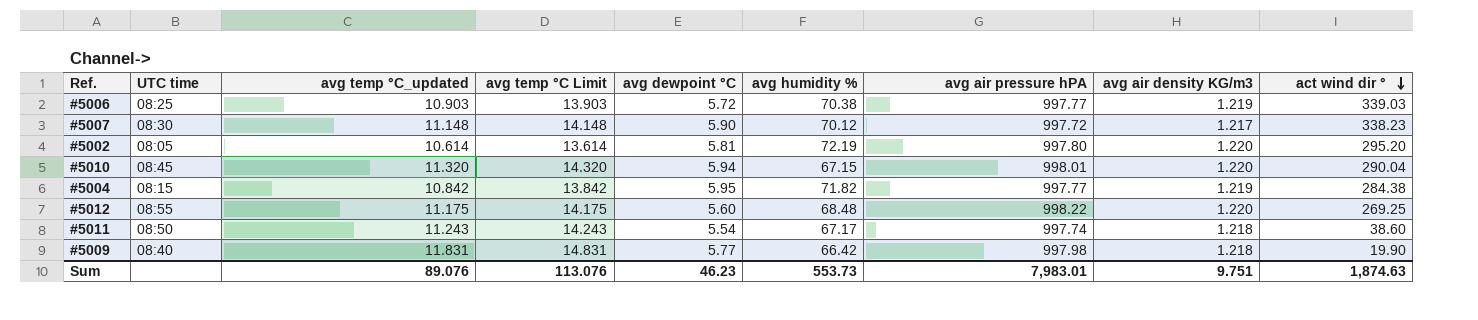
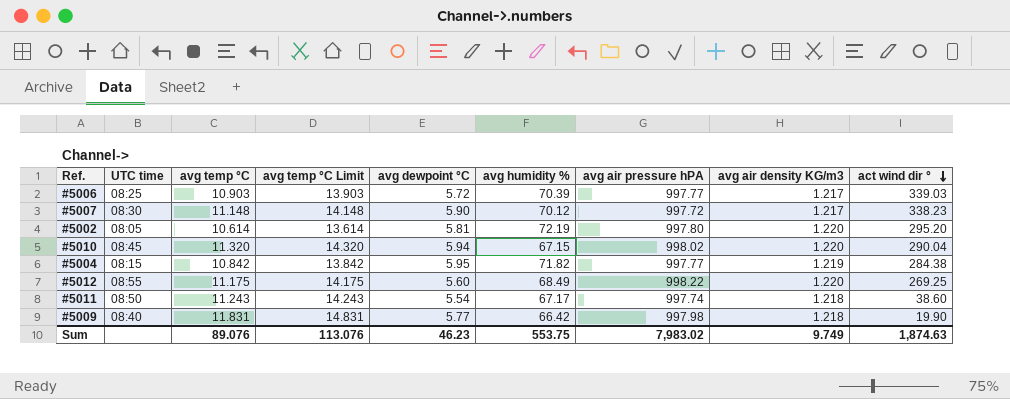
column name: avg temp °C_updated -> avg temp °C
#5006 | avg humidity %: 70.38 -> 70.39
#5006 | avg air density KG/m3: 1.219 -> 1.217
#5010 | avg air pressure hPA: 998.01 -> 998.02
#5012 | avg humidity %: 68.48 -> 68.49
Sum | avg humidity %: 553.73 -> 553.75
Sum | avg air pressure hPA: 7,983.01 -> 7,983.02
Sum | avg air density KG/m3: 9.751 -> 9.749

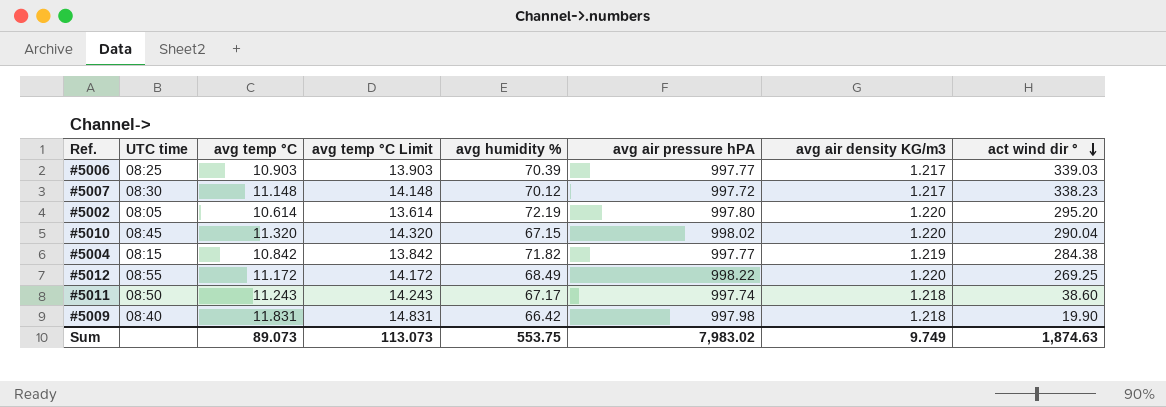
column avg dewpoint °C | position: 5 -> none
#5012 | avg temp °C: 11.175 -> 11.172
#5012 | avg temp °C Limit: 14.175 -> 14.172
Sum | avg temp °C: 89.076 -> 89.073
Sum | avg temp °C Limit: 113.076 -> 113.073

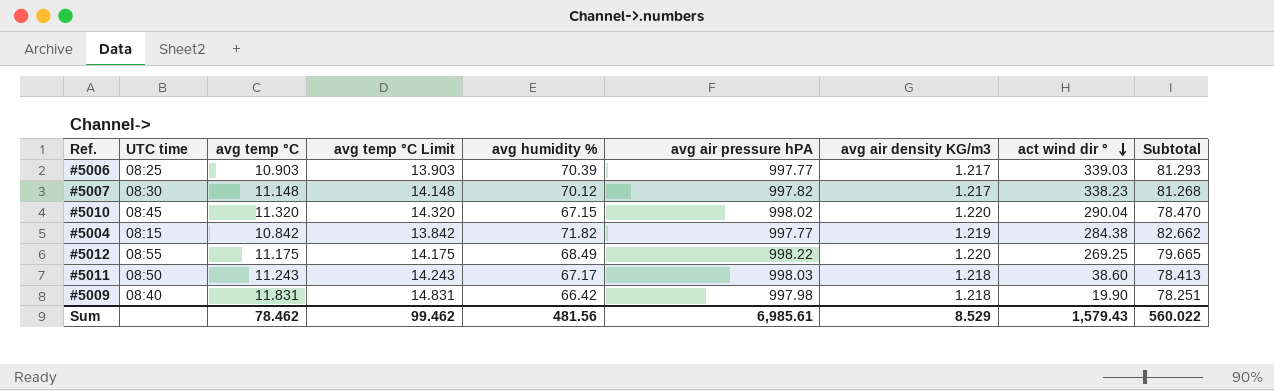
column Subtotal | formula: none -> [avg temp °C] + [avg humidity %]
row #5002: 08:05 | 10.614 | 13.614 | 72.19 | 997.80 | 1.220 | 295.20 -> none
#5007 | avg air pressure hPA: 997.72 -> 997.82
#5012 | avg temp °C: 11.172 -> 11.175
#5012 | avg temp °C Limit: 14.172 -> 14.175
#5011 | avg air pressure hPA: 997.74 -> 998.03
Sum | avg temp °C: 89.073 -> 78.462
Sum | avg temp °C Limit: 113.073 -> 99.462
Sum | avg humidity %: 553.75 -> 481.56
Sum | avg air pressure hPA: 7,983.02 -> 6,985.61
Sum | avg air density KG/m3: 9.749 -> 8.529
Sum | act wind dir °: 1,874.63 -> 1,579.43

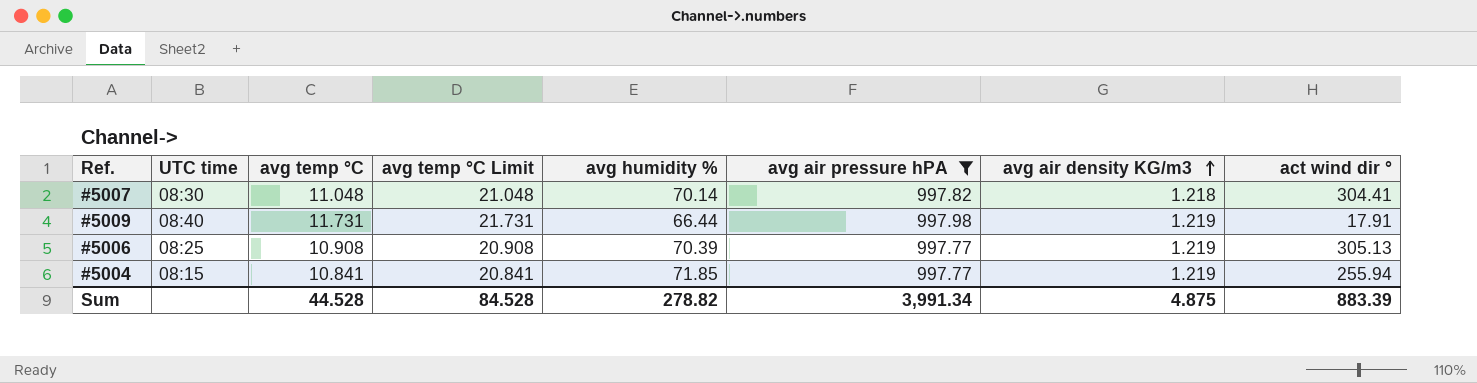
filter: none -> avg air pressure hPA <= 997.98
row order: act wind dir ° descending -> avg air density KG/m3 ascending
column Subtotal | formula: [avg temp °C] + [avg humidity %] -> none
column avg temp °C Limit | formula: [avg temp °C] + 3 -> [avg temp °C] + 10
#5007 | avg temp °C: 11.148 -> 11.048
#5007 | avg humidity %: 70.12 -> 70.14
#5007 | avg air density KG/m3: 1.217 -> 1.218
#5007 | act wind dir °: 338.23 -> 304.41
#5009 | avg temp °C: 11.831 -> 11.731
#5009 | avg humidity %: 66.42 -> 66.44
#5009 | avg air density KG/m3: 1.218 -> 1.219
#5009 | act wind dir °: 19.90 -> 17.91
#5006 | avg temp °C: 10.903 -> 10.908
#5006 | avg air density KG/m3: 1.217 -> 1.219
#5006 | act wind dir °: 339.03 -> 305.13
#5004 | avg temp °C: 10.842 -> 10.841
#5004 | avg humidity %: 71.82 -> 71.85
#5004 | act wind dir °: 284.38 -> 255.94
Sum | avg temp °C: 78.462 -> 44.528
Sum | avg temp °C Limit: 99.462 -> 84.528
Sum | avg humidity %: 481.56 -> 278.82
Sum | avg air pressure hPA: 6,985.61 -> 3,991.34
Sum | avg air density KG/m3: 8.529 -> 4.875
Sum | act wind dir °: 1,579.43 -> 883.39

